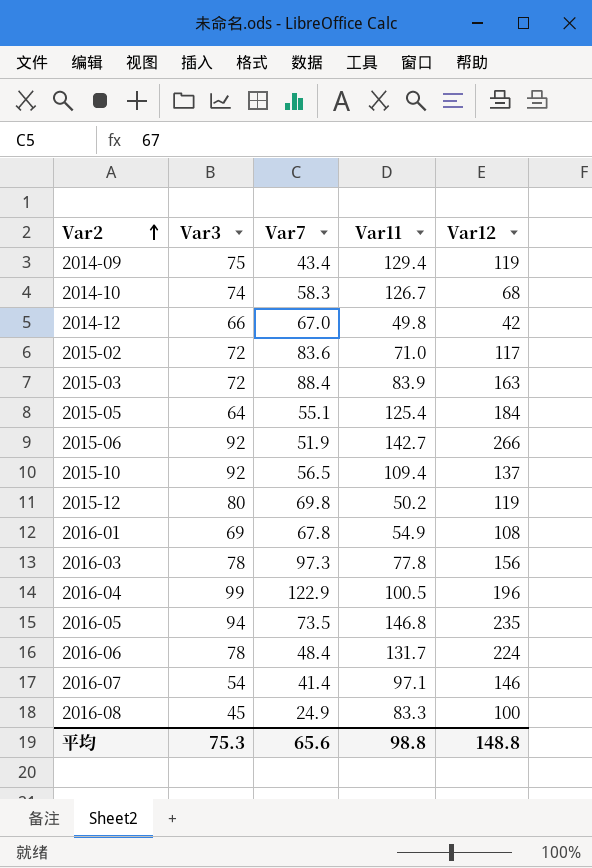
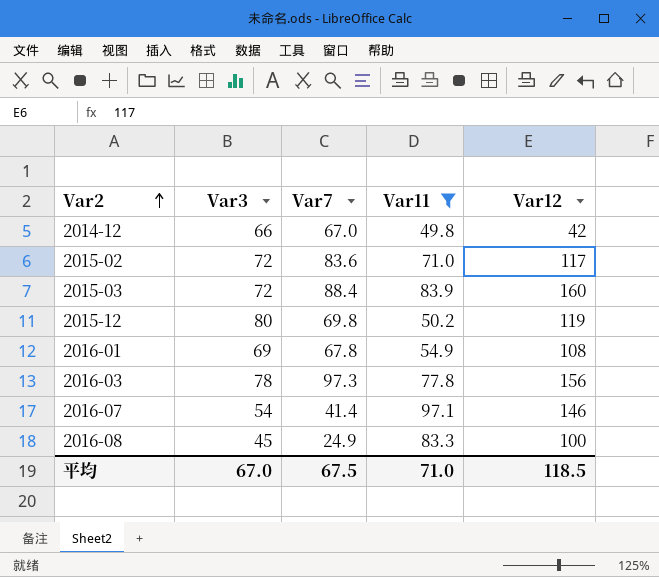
filter: none -> Var11 <= 97.1
2015-03 | Var12: 163 -> 160
平均 | Var3: 75.3 -> 67.0
平均 | Var7: 65.6 -> 67.5
平均 | Var11: 98.8 -> 71.0
平均 | Var12: 148.8 -> 118.5

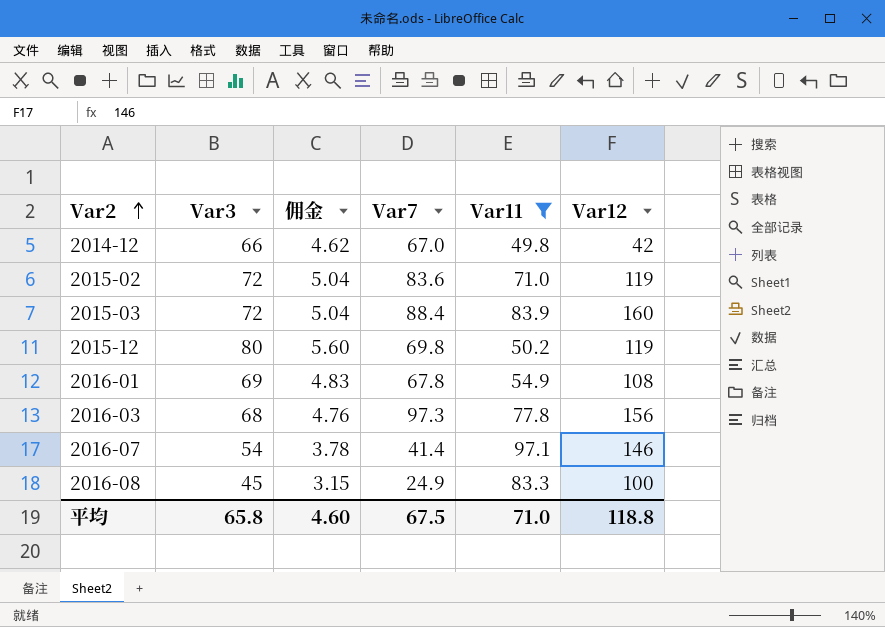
column 佣金 | formula: none -> [Var3] * 0.07
2015-02 | Var12: 117 -> 119
2016-03 | Var3: 78 -> 68
平均 | Var3: 67.0 -> 65.8
平均 | Var12: 118.5 -> 118.8

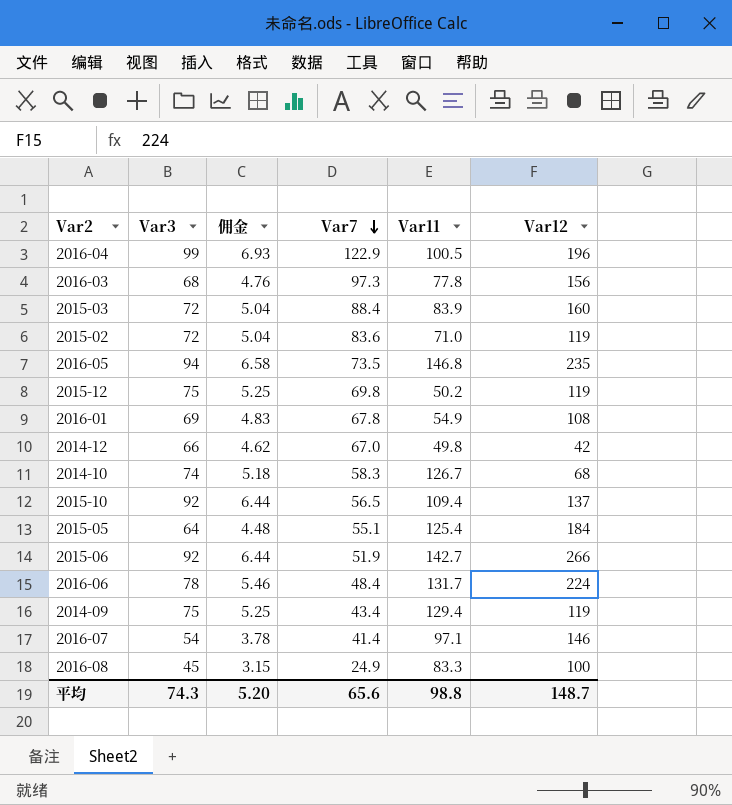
filter: Var11 <= 97.1 -> none
row order: Var2 ascending -> Var7 descending
2015-12 | Var3: 80 -> 75
2015-12 | 佣金: 5.60 -> 5.25
平均 | Var3: 65.8 -> 74.3
平均 | 佣金: 4.60 -> 5.20
平均 | Var7: 67.5 -> 65.6
平均 | Var11: 71.0 -> 98.8
平均 | Var12: 118.8 -> 148.7

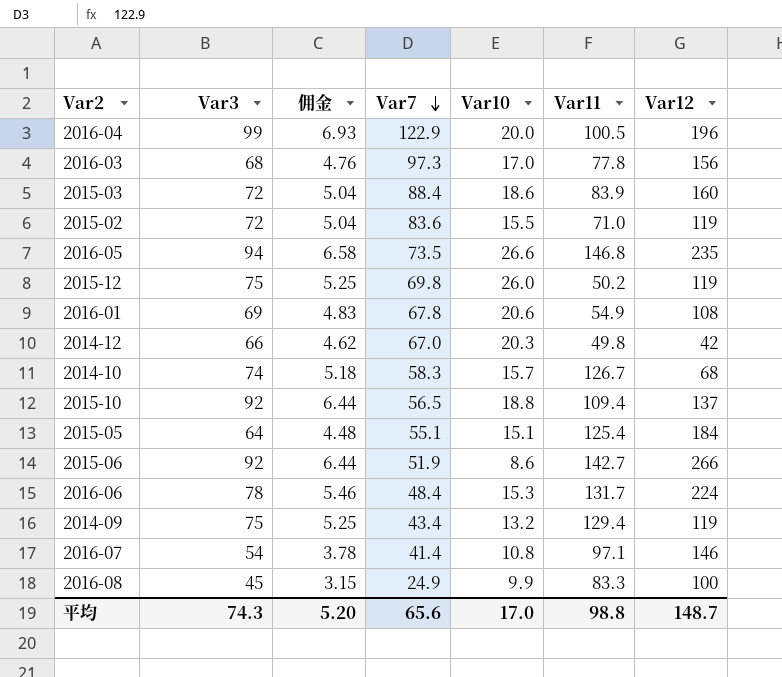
column Var10 | position: none -> 5

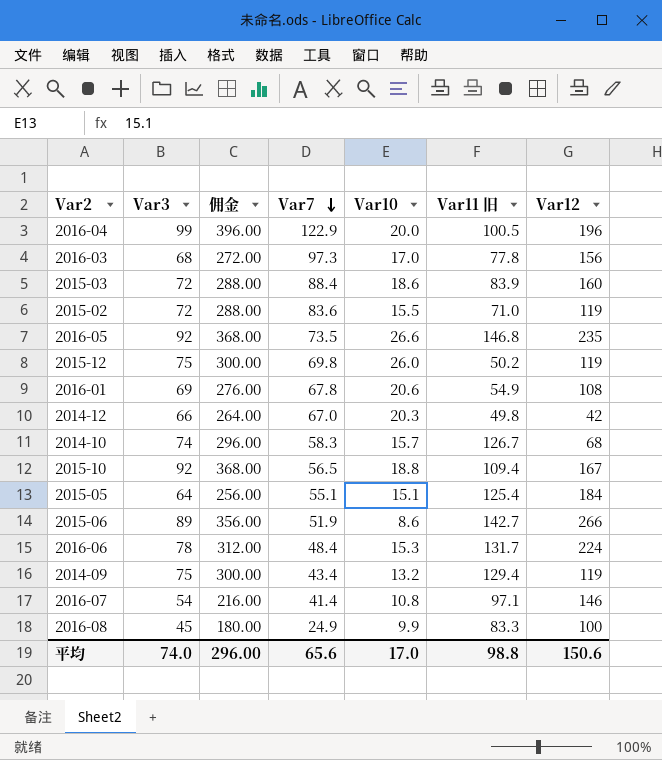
column 佣金 | formula: [Var3] * 0.07 -> [Var3] * 4
column name: Var11 -> Var11 旧
2016-05 | Var3: 94 -> 92
2015-10 | Var12: 137 -> 167
2015-06 | Var3: 92 -> 89
平均 | Var3: 74.3 -> 74.0
平均 | 佣金: 5.20 -> 296.00
平均 | Var12: 148.7 -> 150.6

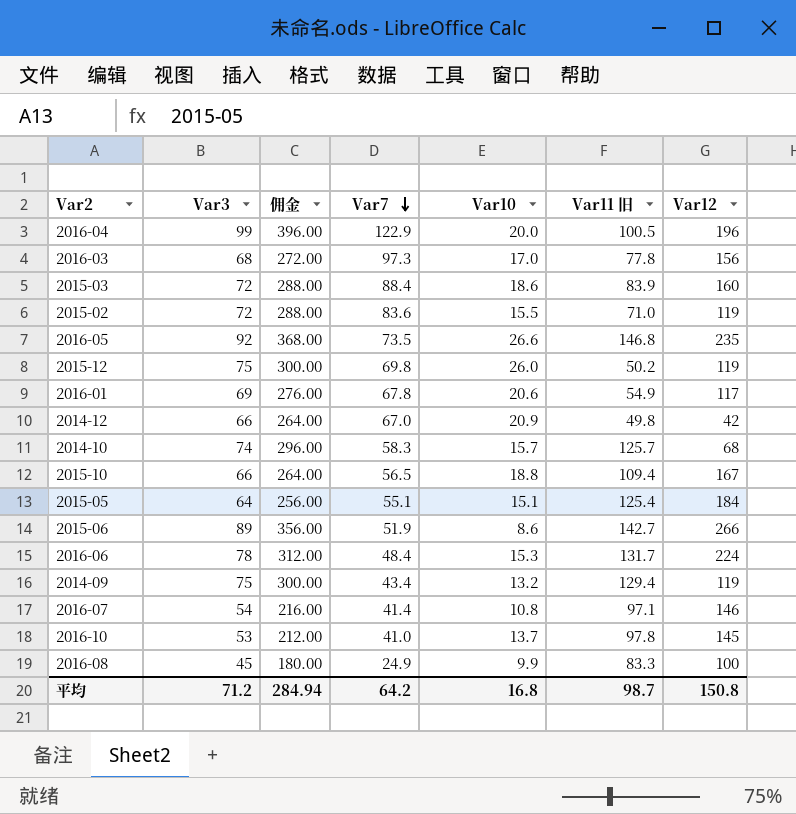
2016-01 | Var12: 108 -> 117
2014-12 | Var10: 20.3 -> 20.9
2014-10 | Var11 旧: 126.7 -> 125.7
2015-10 | Var3: 92 -> 66
2015-10 | 佣金: 368.00 -> 264.00
row 2016-10: none -> 53 | 212.00 | 41.0 | 13.7 | 97.8 | 145
平均 | Var3: 74.0 -> 71.2
平均 | 佣金: 296.00 -> 284.94
平均 | Var7: 65.6 -> 64.2
平均 | Var10: 17.0 -> 16.8
平均 | Var11 旧: 98.8 -> 98.7
平均 | Var12: 150.6 -> 150.8

